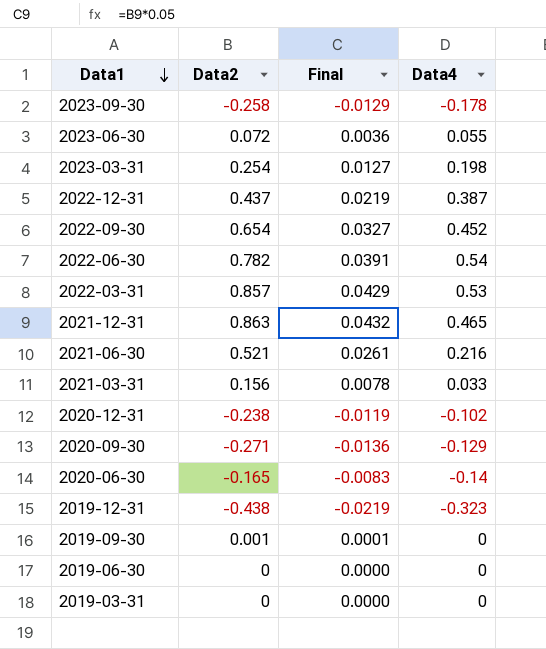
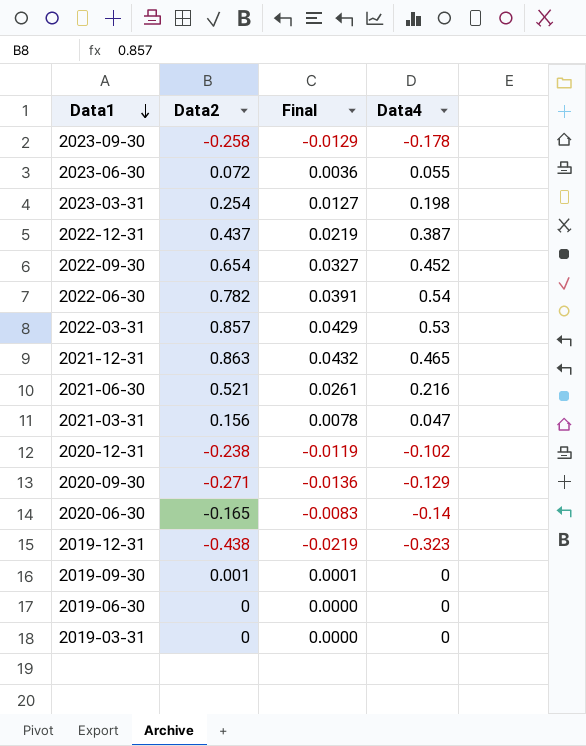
2021-03-31 | Data4: 0.033 -> 0.047

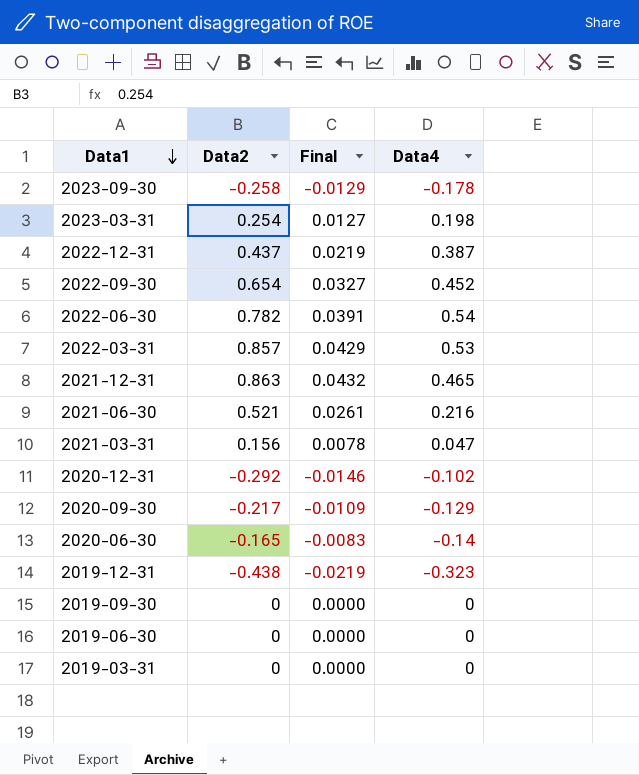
row 2023-06-30: 0.072 | 0.0036 | 0.055 -> none
2020-12-31 | Data2: -0.238 -> -0.292
2020-12-31 | Final: -0.0119 -> -0.0146
2020-09-30 | Data2: -0.271 -> -0.217
2020-09-30 | Final: -0.0136 -> -0.0109
2019-09-30 | Data2: 0.001 -> 0
2019-09-30 | Final: 0.0001 -> 0.0000

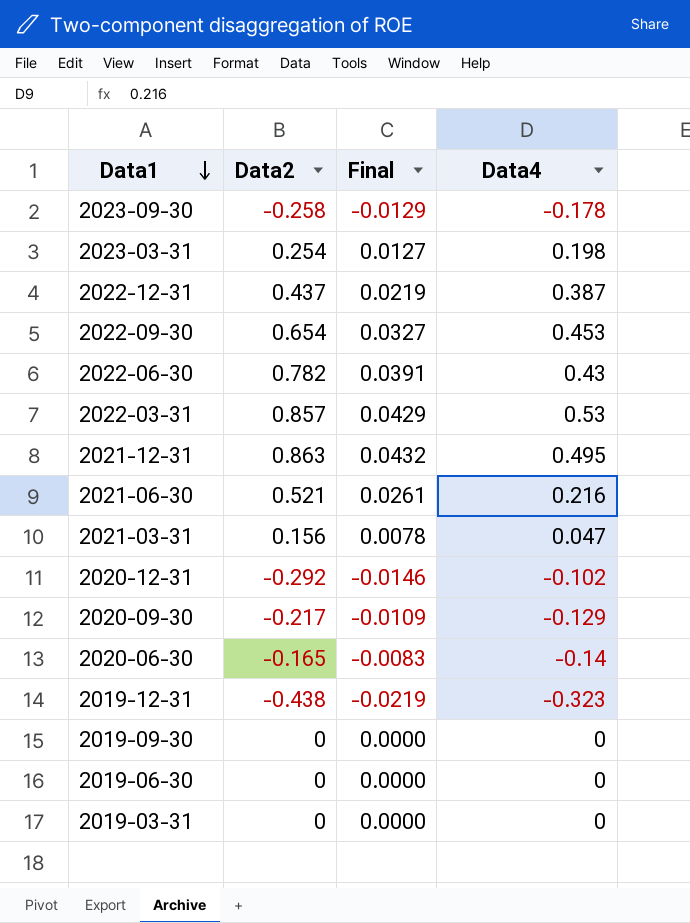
2022-09-30 | Data4: 0.452 -> 0.453
2022-06-30 | Data4: 0.54 -> 0.43
2021-12-31 | Data4: 0.465 -> 0.495

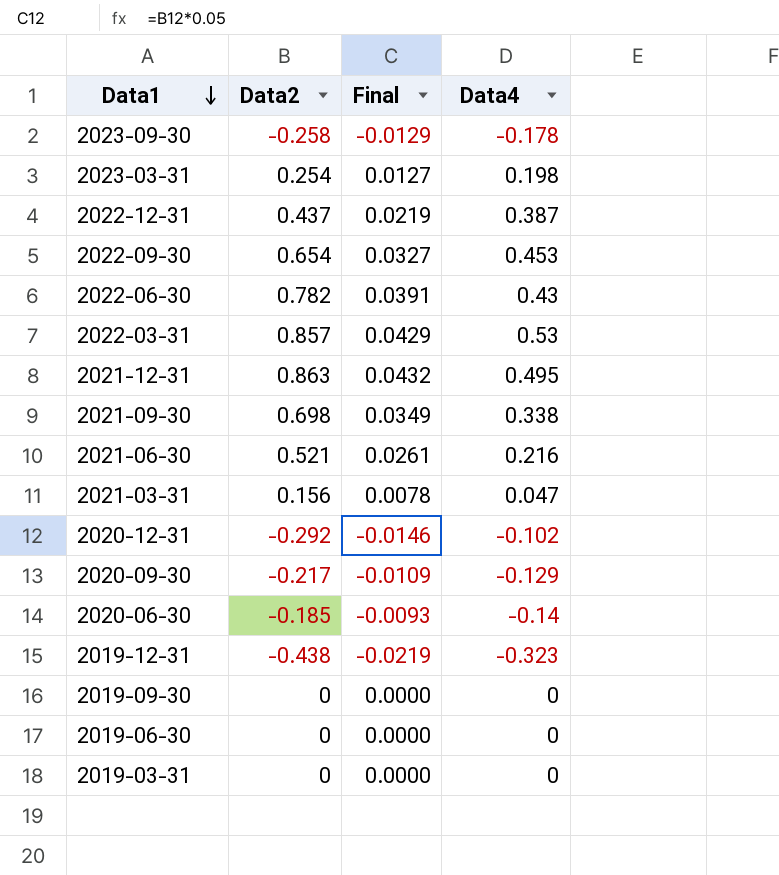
row 2021-09-30: none -> 0.698 | 0.0349 | 0.338
2020-06-30 | Data2: -0.165 -> -0.185
2020-06-30 | Final: -0.0083 -> -0.0093

